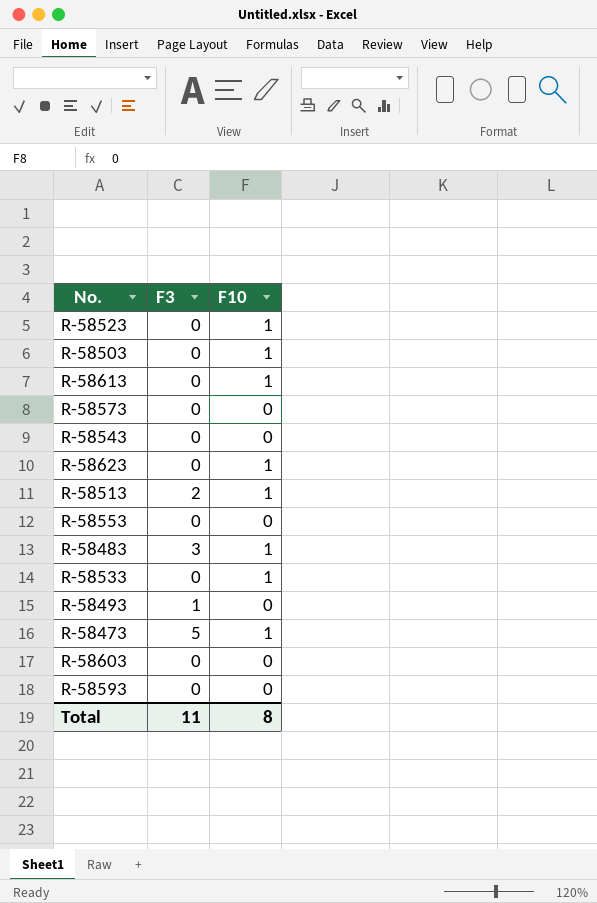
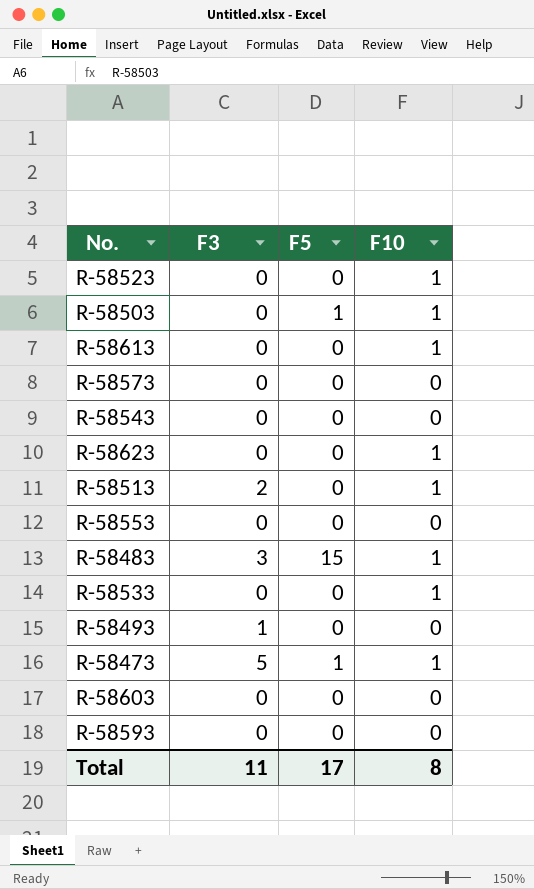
column F5 | position: none -> 3

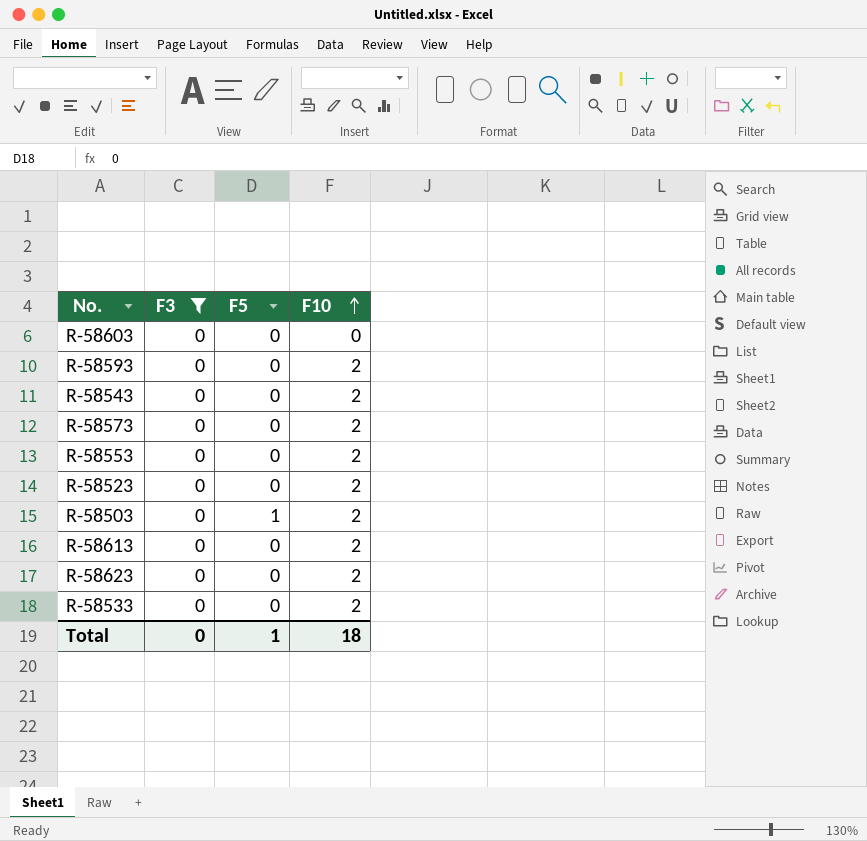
filter: none -> F3 = 0
row order: none -> F10 ascending
R-58593 | F10: 0 -> 2
R-58543 | F10: 0 -> 2
R-58573 | F10: 0 -> 2
R-58553 | F10: 0 -> 2
R-58523 | F10: 1 -> 2
R-58503 | F10: 1 -> 2
R-58613 | F10: 1 -> 2
R-58623 | F10: 1 -> 2
R-58533 | F10: 1 -> 2
Total | F3: 11 -> 0
Total | F5: 17 -> 1
Total | F10: 8 -> 18

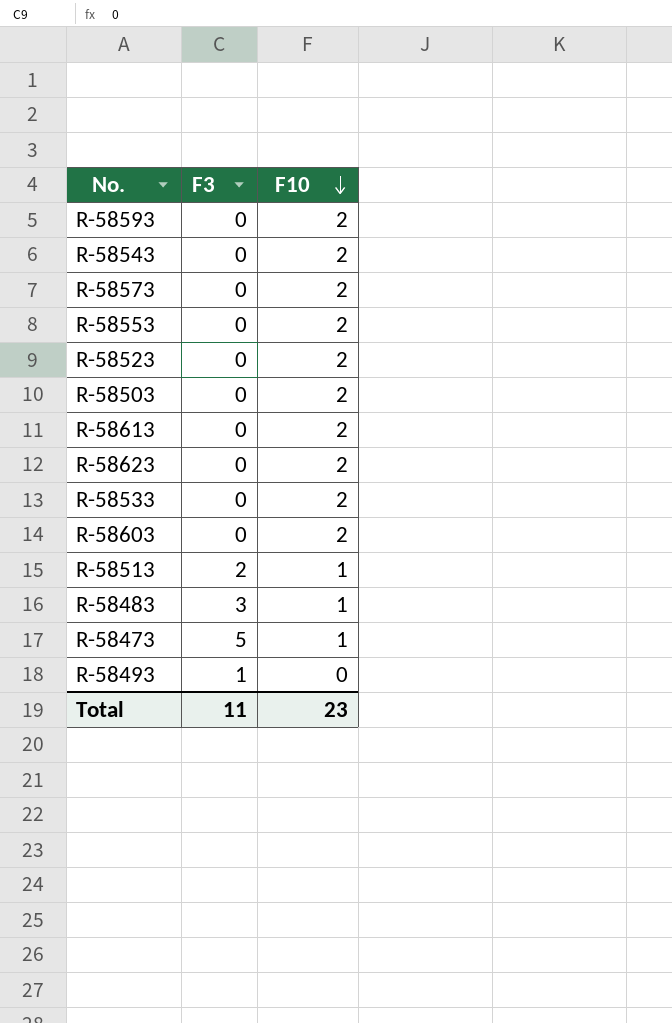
filter: F3 = 0 -> none
row order: F10 ascending -> F10 descending
column F5 | position: 3 -> none
R-58603 | F10: 0 -> 2
Total | F3: 0 -> 11
Total | F10: 18 -> 23

